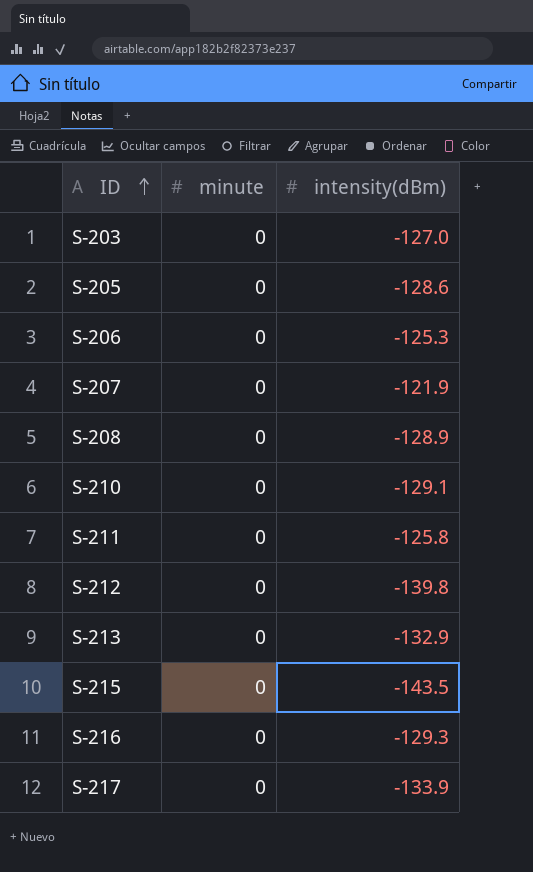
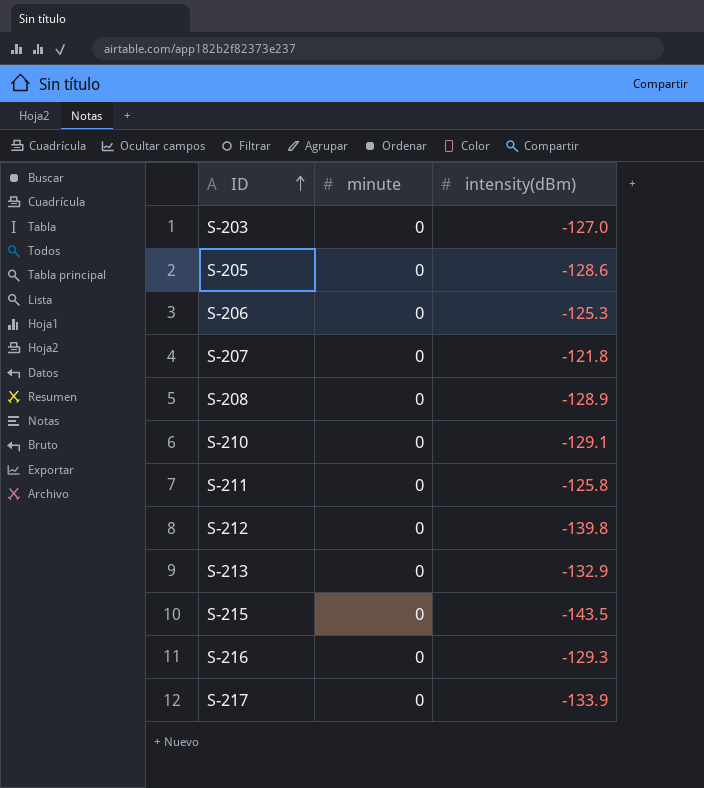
S-207 | intensity(dBm): -121.9 -> -121.8

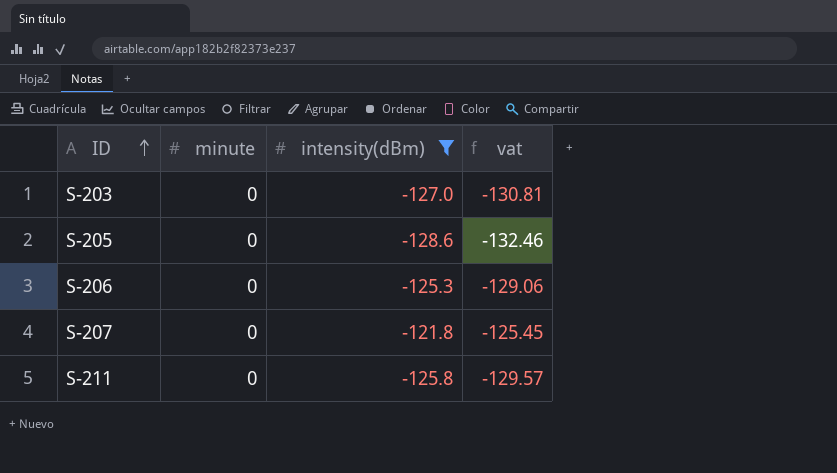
filter: none -> intensity(dBm) >= -128.6
column vat | formula: none -> [intensity(dBm)] * 1.03

